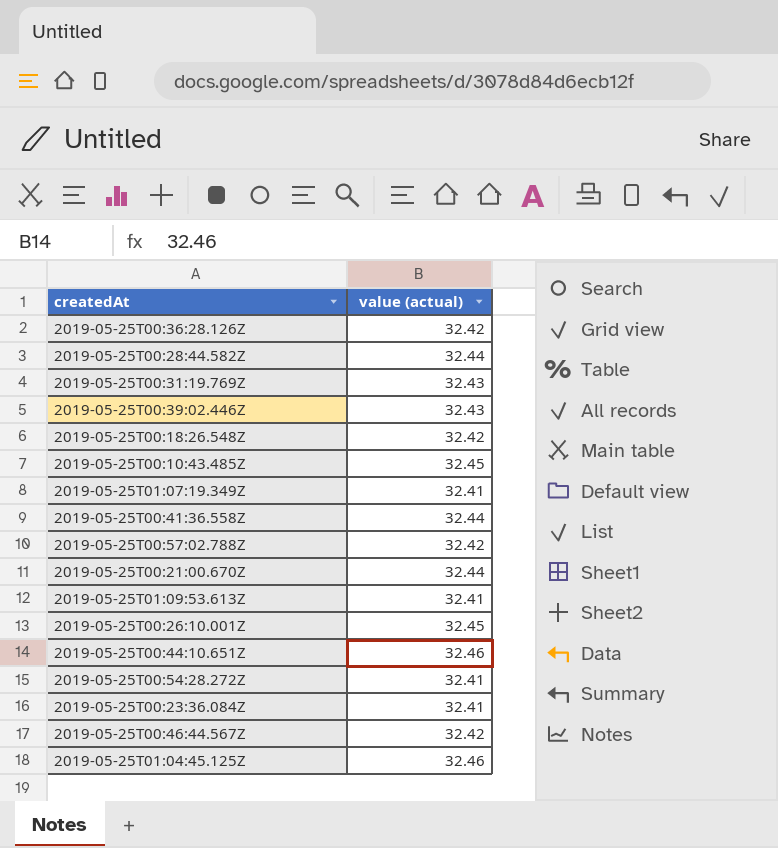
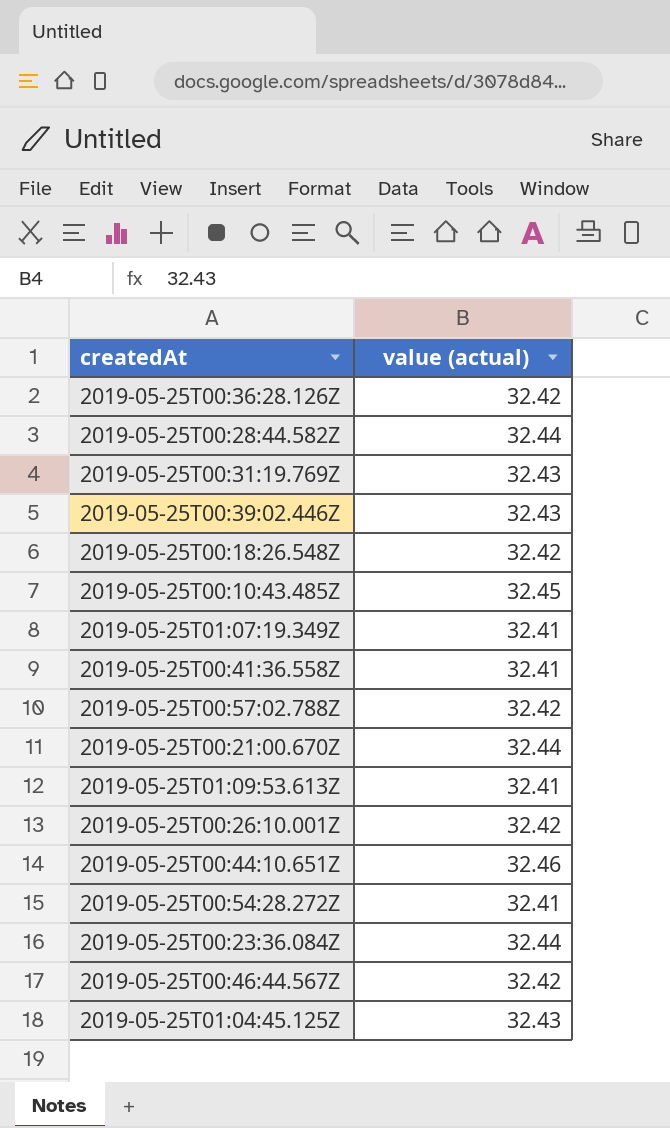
2019-05-25T00:41:36.558Z | value (actual): 32.44 -> 32.41
2019-05-25T00:26:10.001Z | value (actual): 32.45 -> 32.42
2019-05-25T00:23:36.084Z | value (actual): 32.41 -> 32.44
2019-05-25T01:04:45.125Z | value (actual): 32.46 -> 32.43

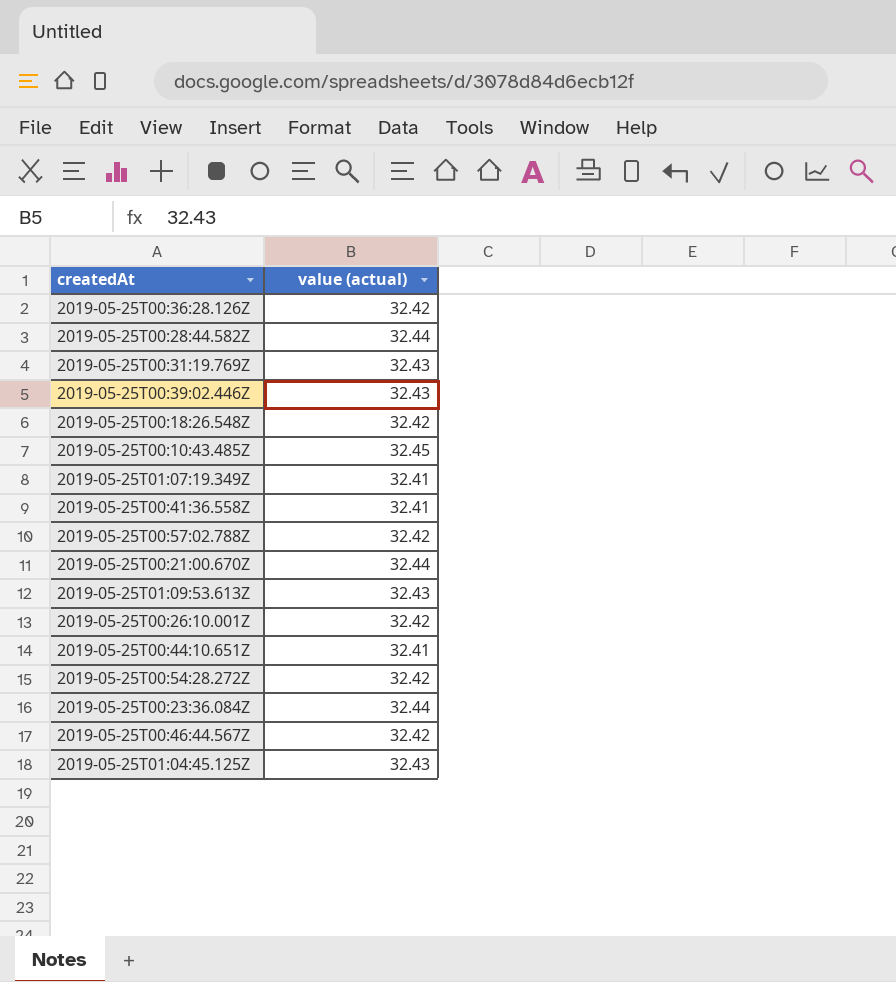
2019-05-25T01:09:53.613Z | value (actual): 32.41 -> 32.43
2019-05-25T00:44:10.651Z | value (actual): 32.46 -> 32.41
2019-05-25T00:54:28.272Z | value (actual): 32.41 -> 32.42

